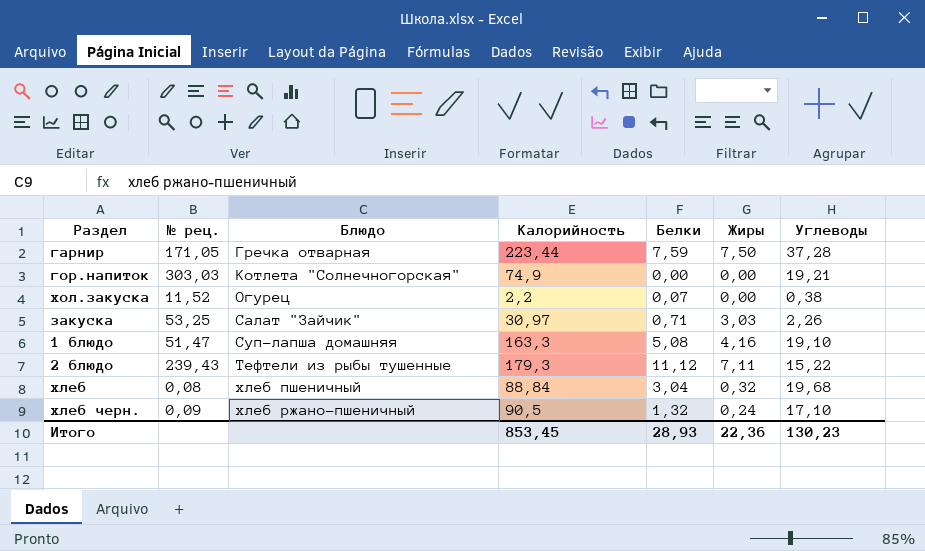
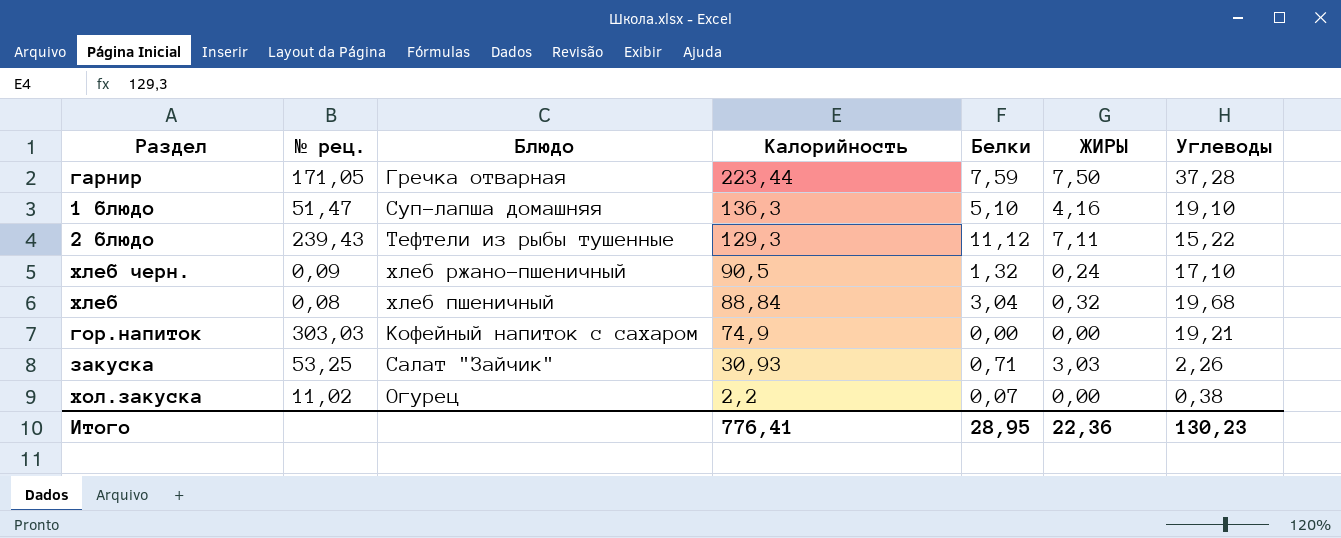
row order: Блюдо ascending -> Калорийность descending
column name: Жиры -> ЖИРЫ
1 блюдо | Калорийность: 163,3 -> 136,3
1 блюдо | Белки: 5,08 -> 5,10
2 блюдо | Калорийность: 179,3 -> 129,3
гор.напиток | Блюдо: Котлета "Солнечногорская" -> Кофейный напиток с сахаром
закуска | Калорийность: 30,97 -> 30,93
хол.закуска | № рец.: 11,52 -> 11,02
Итого | Калорийность: 853,45 -> 776,41
Итого | Белки: 28,93 -> 28,95

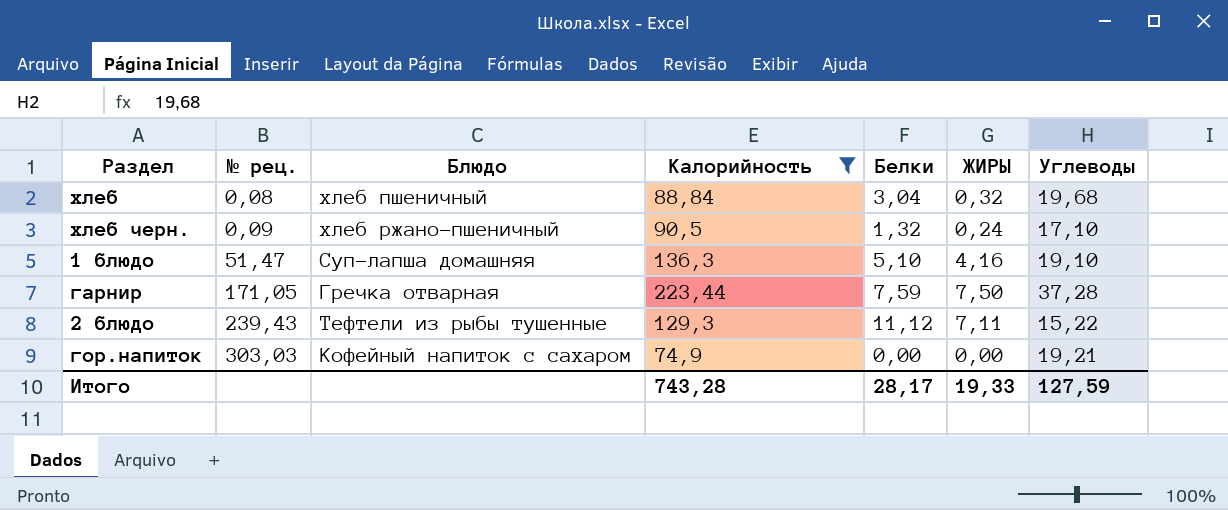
filter: none -> Калорийность >= 74,9
row order: Калорийность descending -> № рец. ascending
Итого | Калорийность: 776,41 -> 743,28
Итого | Белки: 28,95 -> 28,17
Итого | ЖИРЫ: 22,36 -> 19,33
Итого | Углеводы: 130,23 -> 127,59

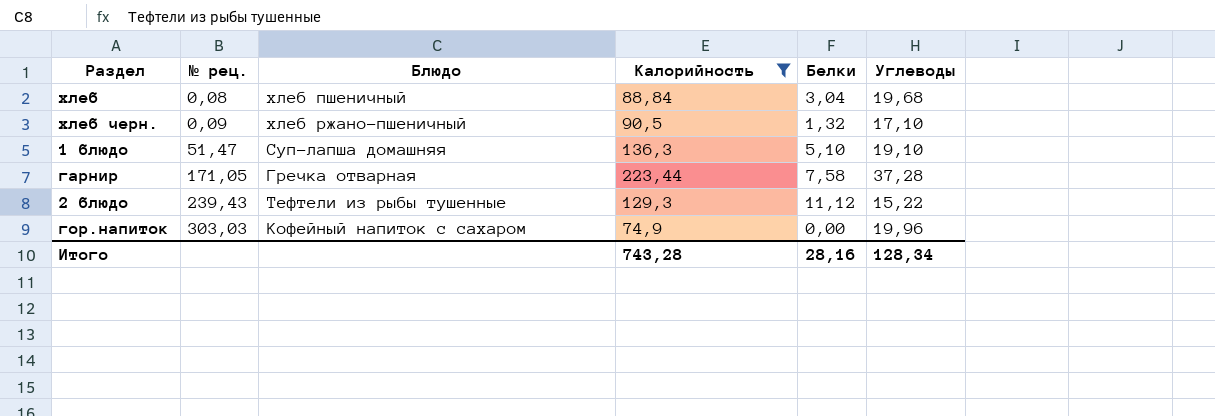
column ЖИРЫ | position: 6 -> none
гарнир | Белки: 7,59 -> 7,58
гор.напиток | Углеводы: 19,21 -> 19,96
Итого | Белки: 28,17 -> 28,16
Итого | Углеводы: 127,59 -> 128,34

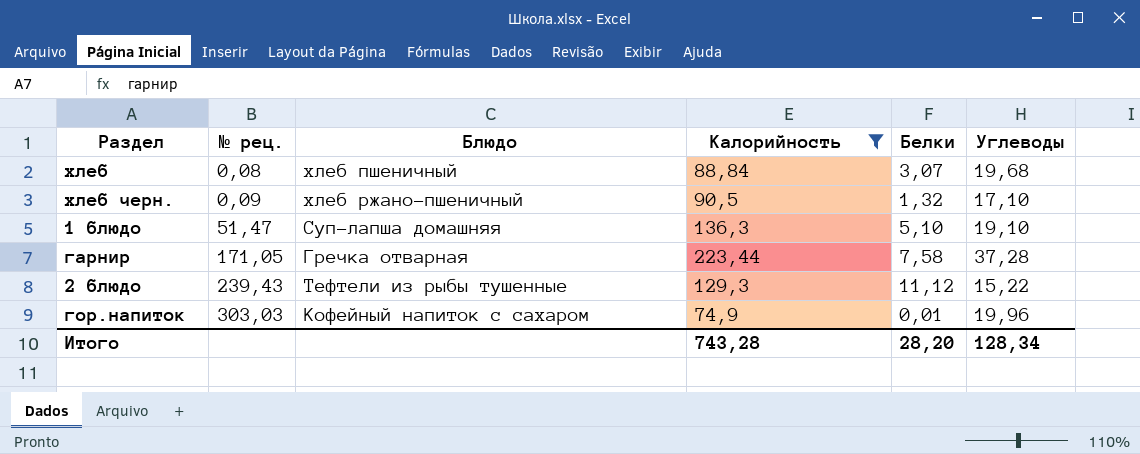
хлеб | Белки: 3,04 -> 3,07
гор.напиток | Белки: 0,00 -> 0,01
Итого | Белки: 28,16 -> 28,20

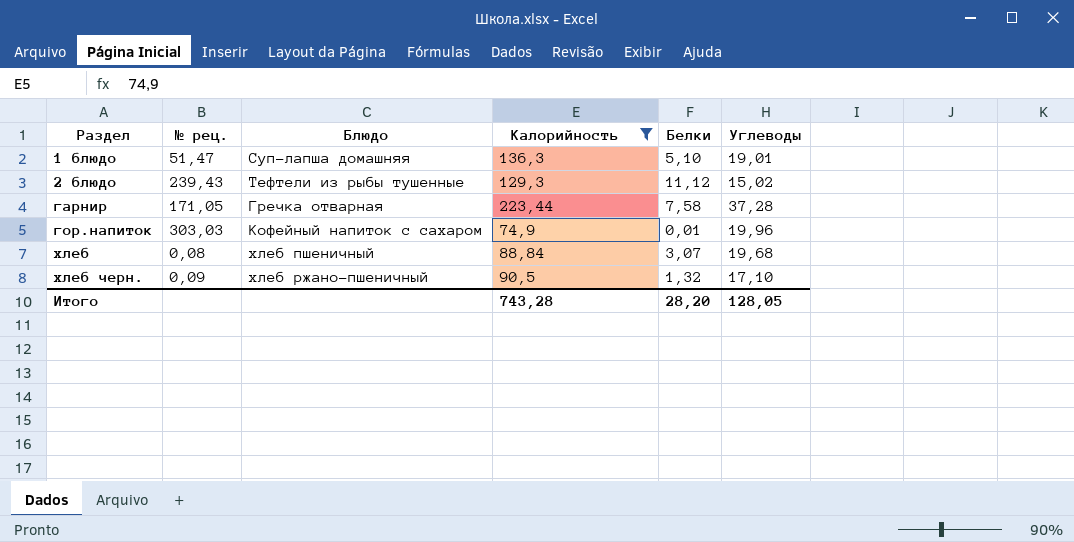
row order: № рец. ascending -> Раздел ascending
1 блюдо | Углеводы: 19,10 -> 19,01
2 блюдо | Углеводы: 15,22 -> 15,02
Итого | Углеводы: 128,34 -> 128,05

